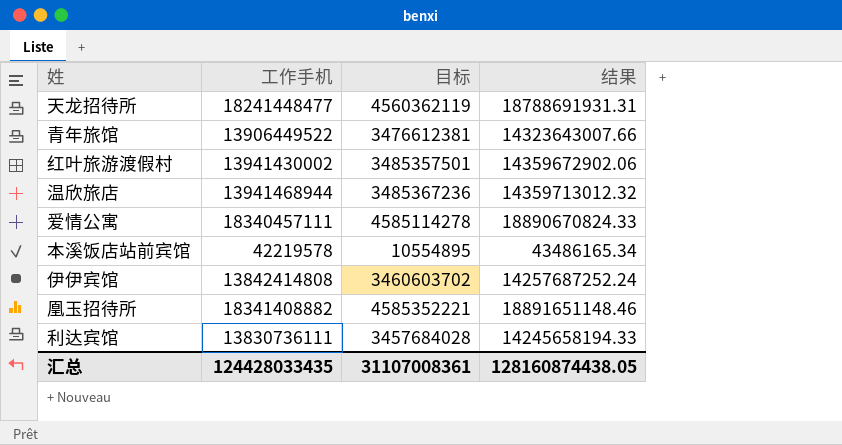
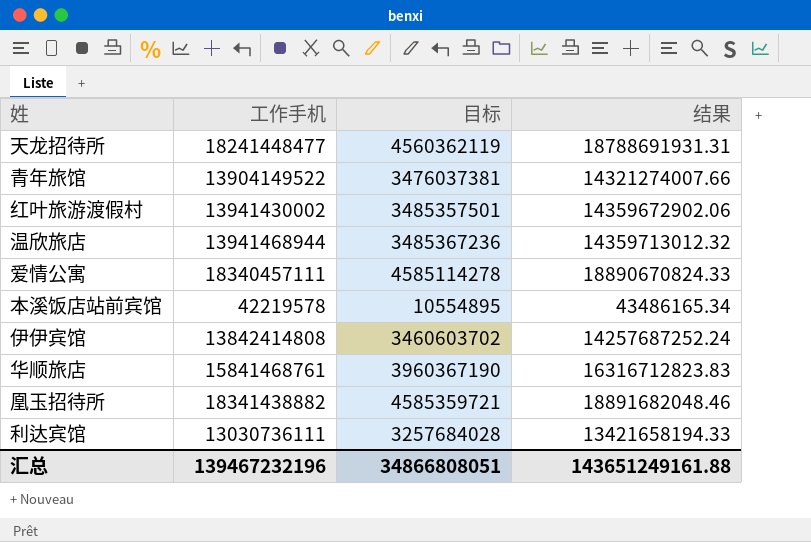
青年旅馆 | 工作手机: 13906449522 -> 13904149522
青年旅馆 | 目标: 3476612381 -> 3476037381
青年旅馆 | 结果: 14323643007.66 -> 14321274007.66
row 华顺旅店: none -> 15841468761 | 3960367190 | 16316712823.83
凰玉招待所 | 工作手机: 18341408882 -> 18341438882
凰玉招待所 | 目标: 4585352221 -> 4585359721
凰玉招待所 | 结果: 18891651148.46 -> 18891682048.46
利达宾馆 | 工作手机: 13830736111 -> 13030736111
利达宾馆 | 目标: 3457684028 -> 3257684028
利达宾馆 | 结果: 14245658194.33 -> 13421658194.33
汇总 | 工作手机: 124428033435 -> 139467232196
汇总 | 目标: 31107008361 -> 34866808051
汇总 | 结果: 128160874438.05 -> 143651249161.88

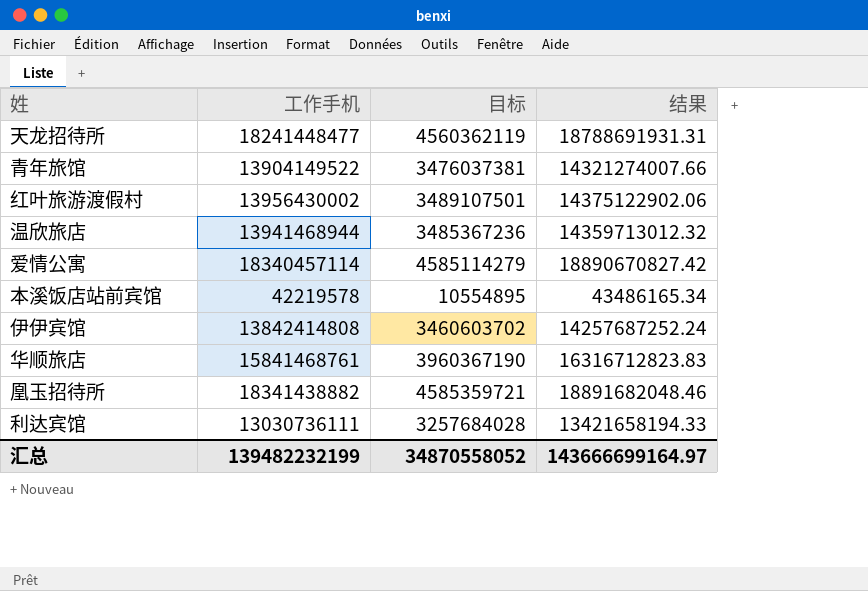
红叶旅游渡假村 | 工作手机: 13941430002 -> 13956430002
红叶旅游渡假村 | 目标: 3485357501 -> 3489107501
红叶旅游渡假村 | 结果: 14359672902.06 -> 14375122902.06
爱情公寓 | 工作手机: 18340457111 -> 18340457114
爱情公寓 | 目标: 4585114278 -> 4585114279
爱情公寓 | 结果: 18890670824.33 -> 18890670827.42
汇总 | 工作手机: 139467232196 -> 139482232199
汇总 | 目标: 34866808051 -> 34870558052
汇总 | 结果: 143651249161.88 -> 143666699164.97

